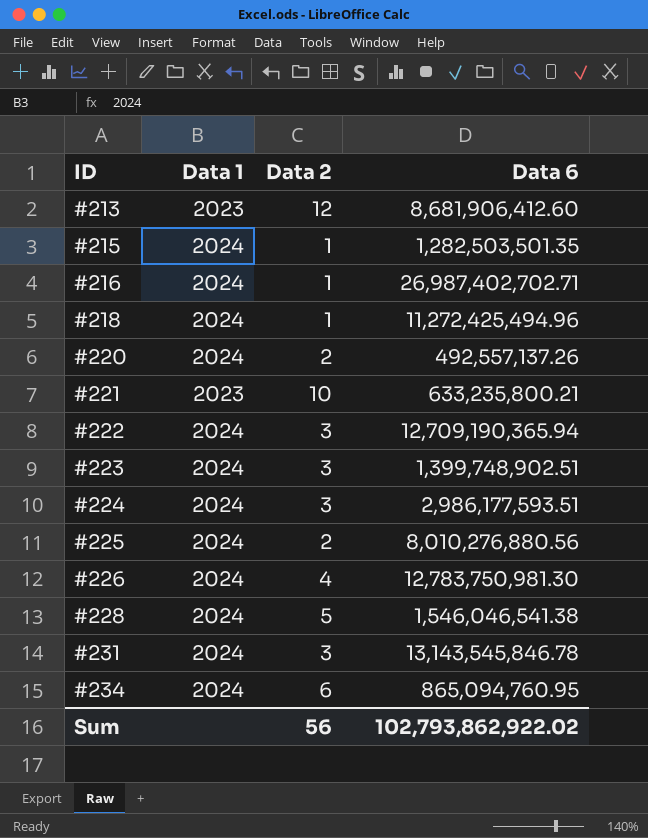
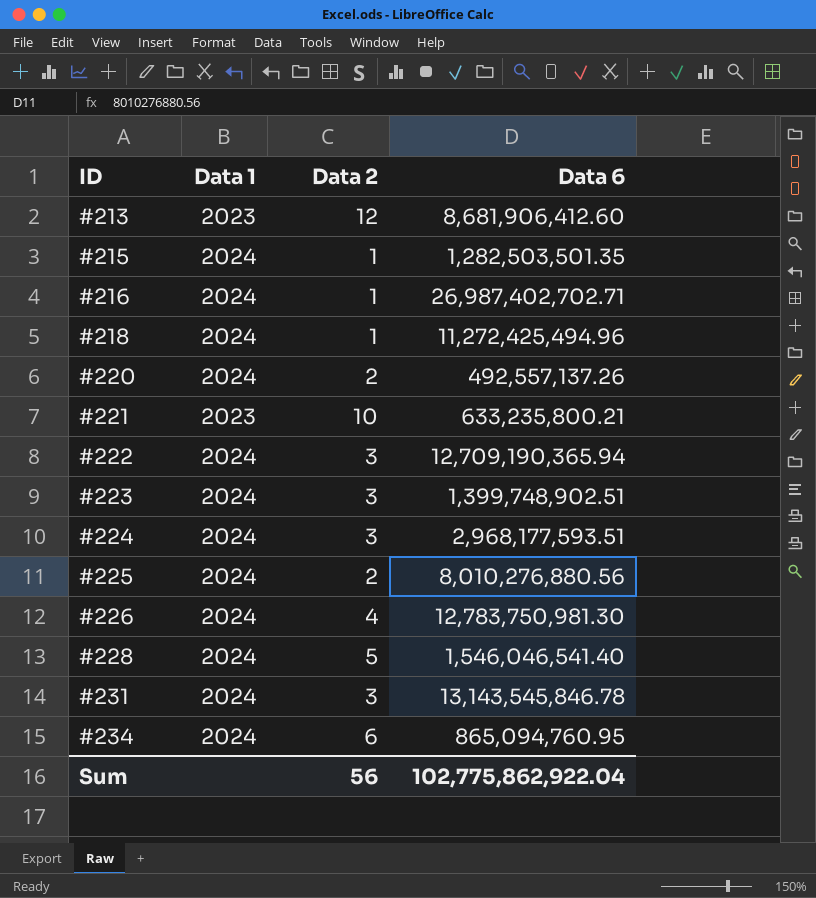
#224 | Data 6: 2,986,177,593.51 -> 2,968,177,593.51
#228 | Data 6: 1,546,046,541.38 -> 1,546,046,541.40
Sum | Data 6: 102,793,862,922.02 -> 102,775,862,922.04

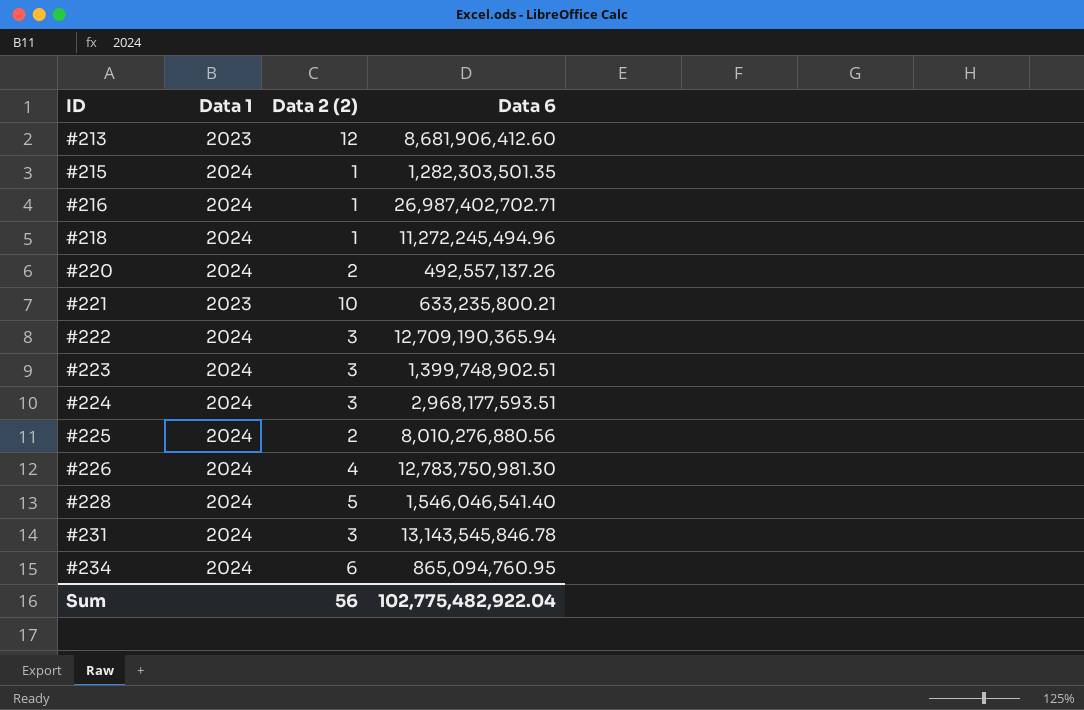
column name: Data 2 -> Data 2 (2)
#215 | Data 6: 1,282,503,501.35 -> 1,282,303,501.35
#218 | Data 6: 11,272,425,494.96 -> 11,272,245,494.96
Sum | Data 6: 102,775,862,922.04 -> 102,775,482,922.04

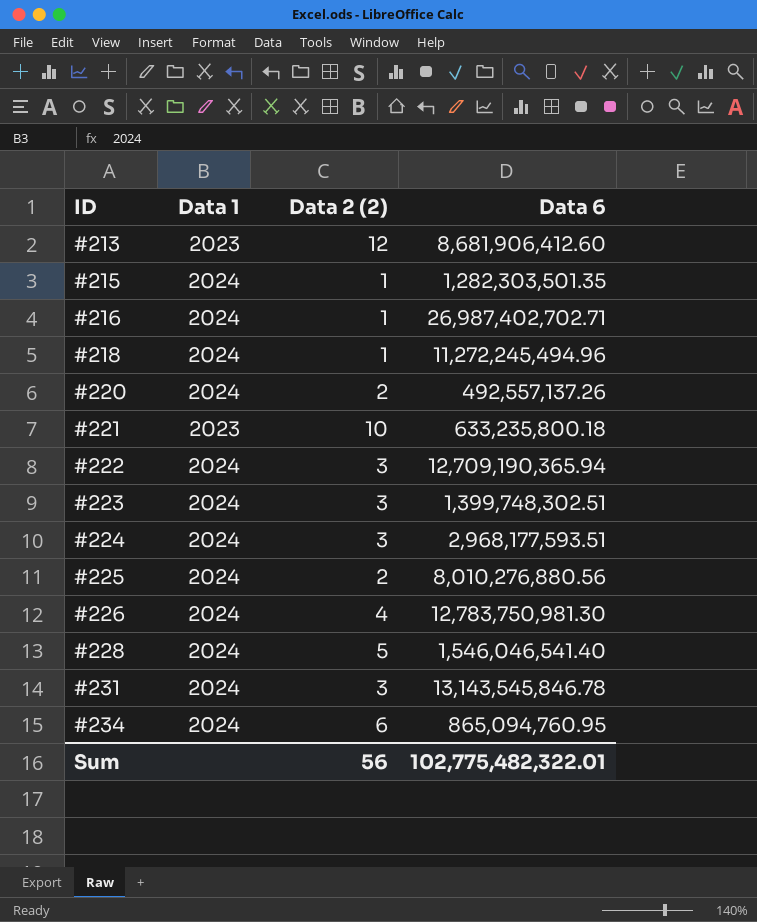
#221 | Data 6: 633,235,800.21 -> 633,235,800.18
#223 | Data 6: 1,399,748,902.51 -> 1,399,748,302.51
Sum | Data 6: 102,775,482,922.04 -> 102,775,482,322.01

